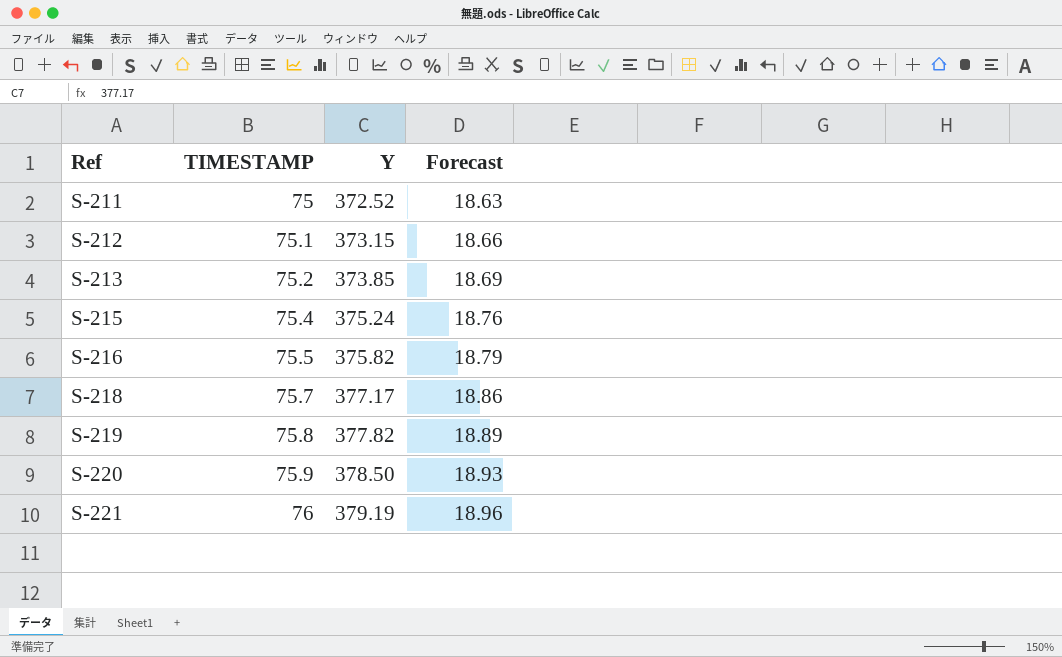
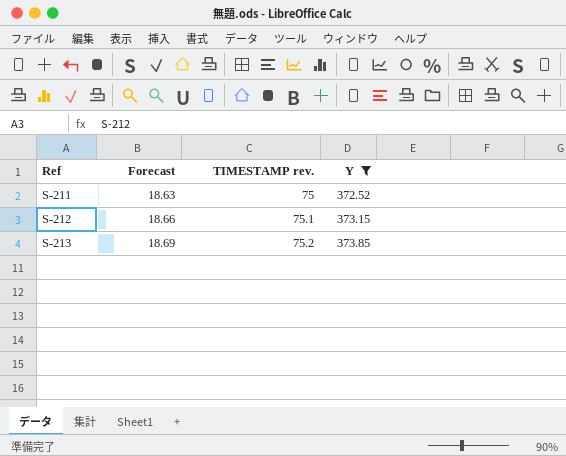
filter: none -> Y <= 373.85
column Forecast | position: 4 -> 2
column name: TIMESTAMP -> TIMESTAMP rev.

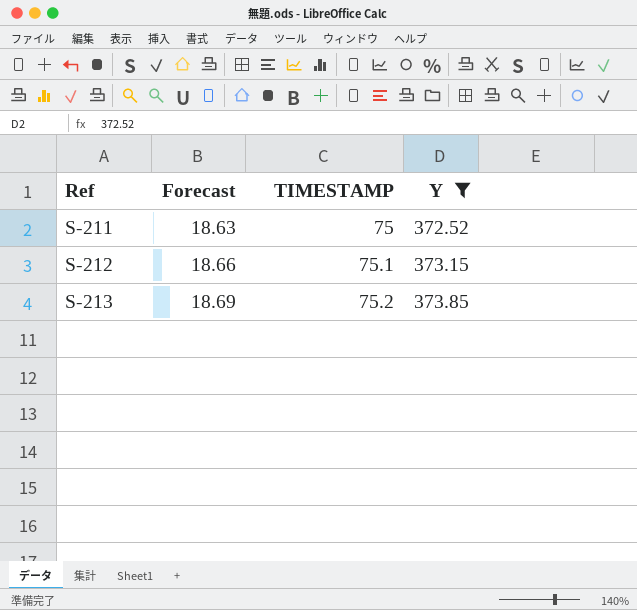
column name: TIMESTAMP rev. -> TIMESTAMP

